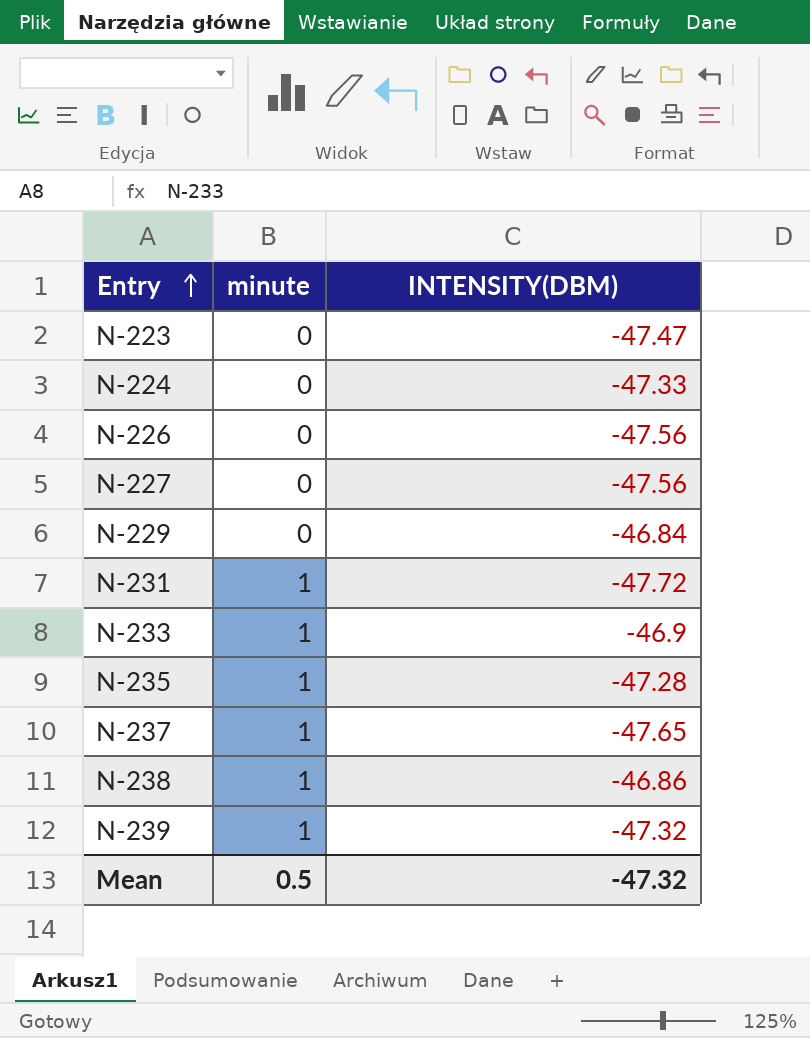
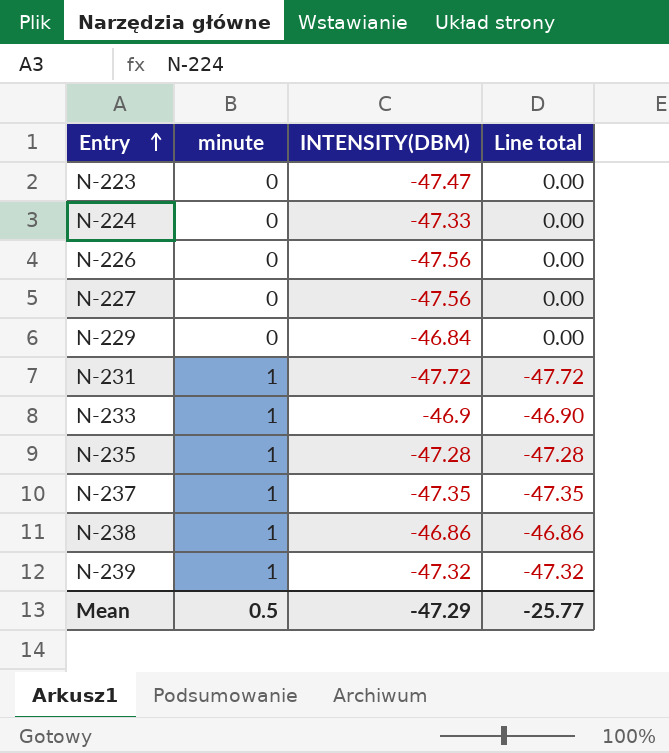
column Line total | formula: none -> [minute] * [INTENSITY(DBM)]
N-237 | INTENSITY(DBM): -47.65 -> -47.35
Mean | INTENSITY(DBM): -47.32 -> -47.29

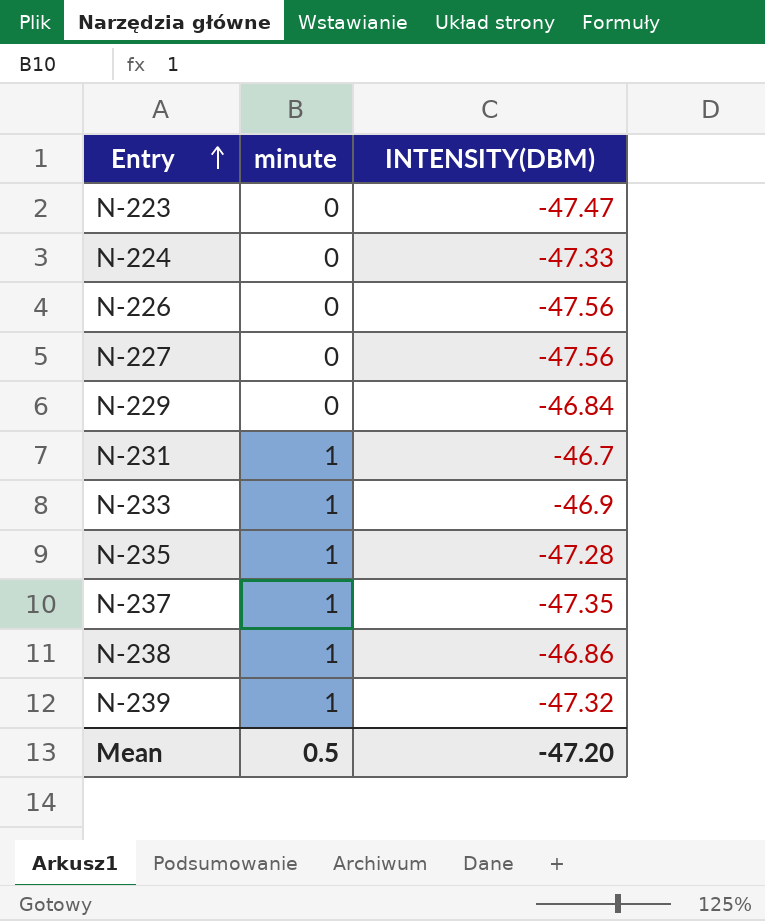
column Line total | formula: [minute] * [INTENSITY(DBM)] -> none
N-231 | INTENSITY(DBM): -47.72 -> -46.7
Mean | INTENSITY(DBM): -47.29 -> -47.20

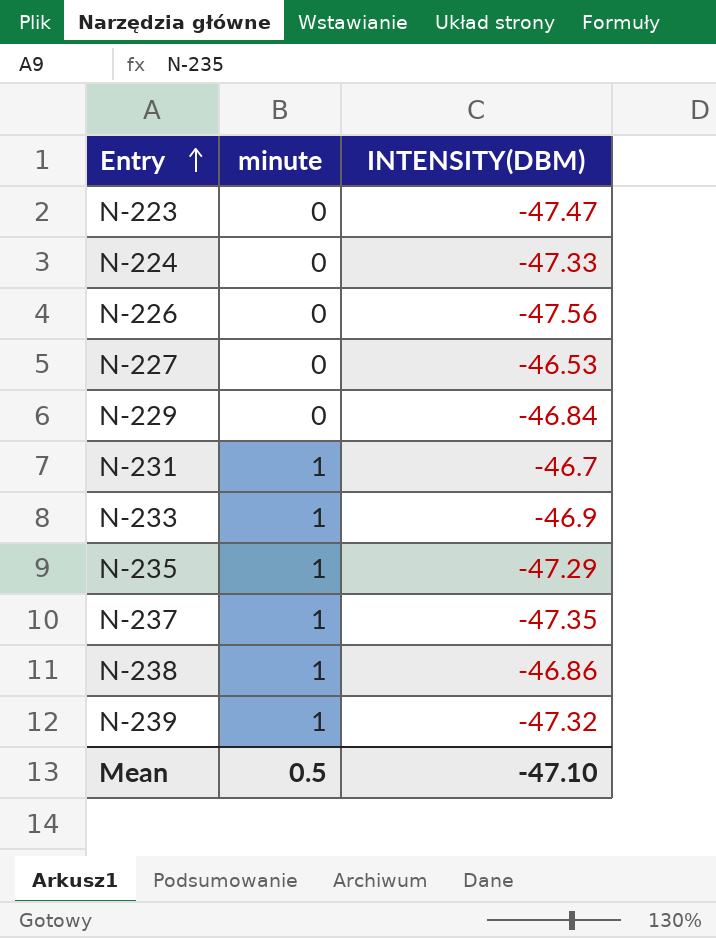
N-227 | INTENSITY(DBM): -47.56 -> -46.53
N-235 | INTENSITY(DBM): -47.28 -> -47.29
Mean | INTENSITY(DBM): -47.20 -> -47.10

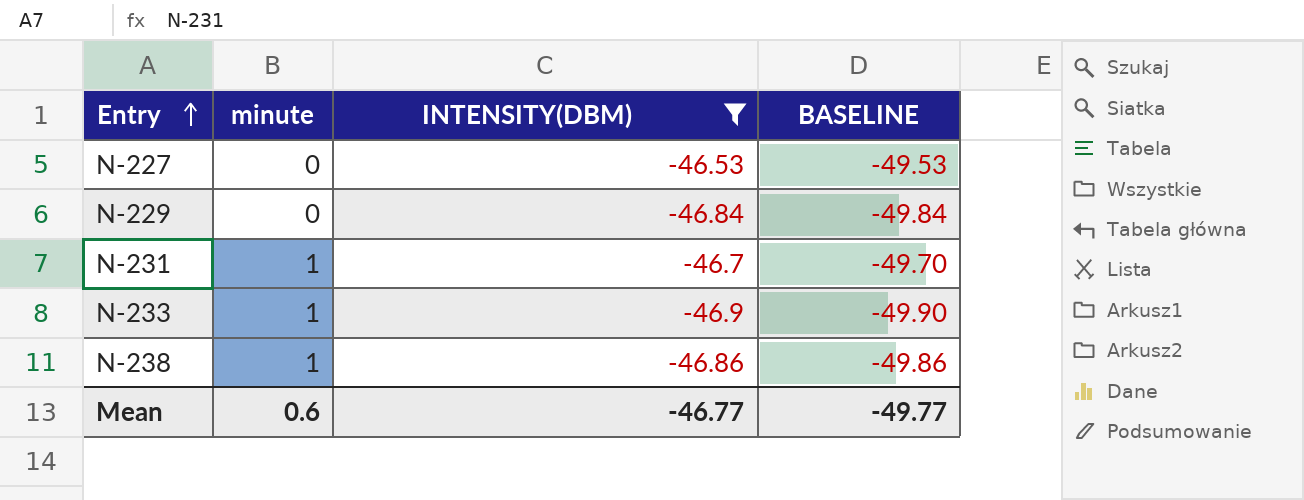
filter: none -> INTENSITY(DBM) >= -46.9
column BASELINE | formula: none -> [INTENSITY(DBM)] - 3
Mean | minute: 0.5 -> 0.6
Mean | INTENSITY(DBM): -47.10 -> -46.77

